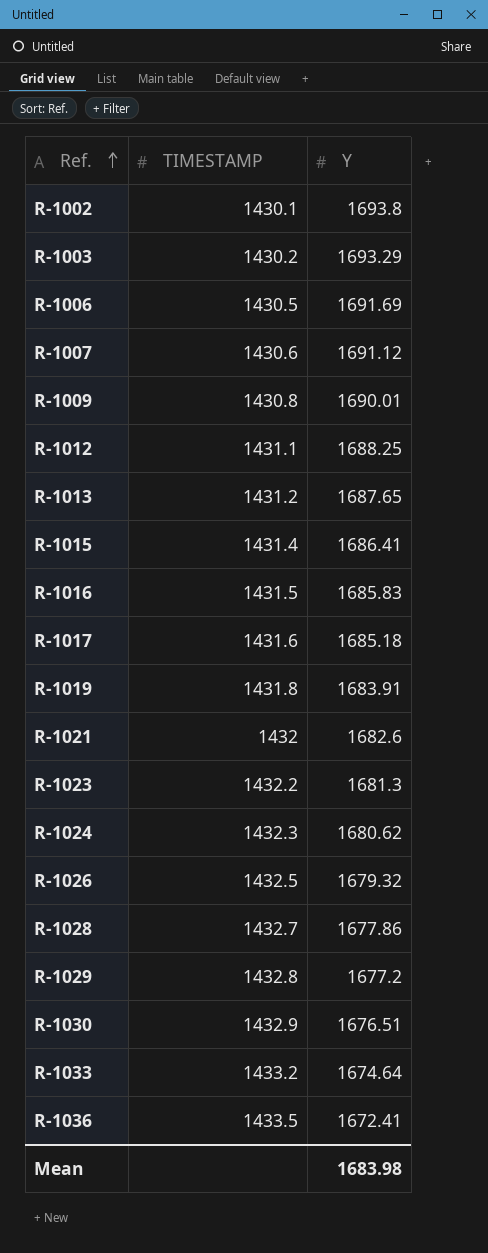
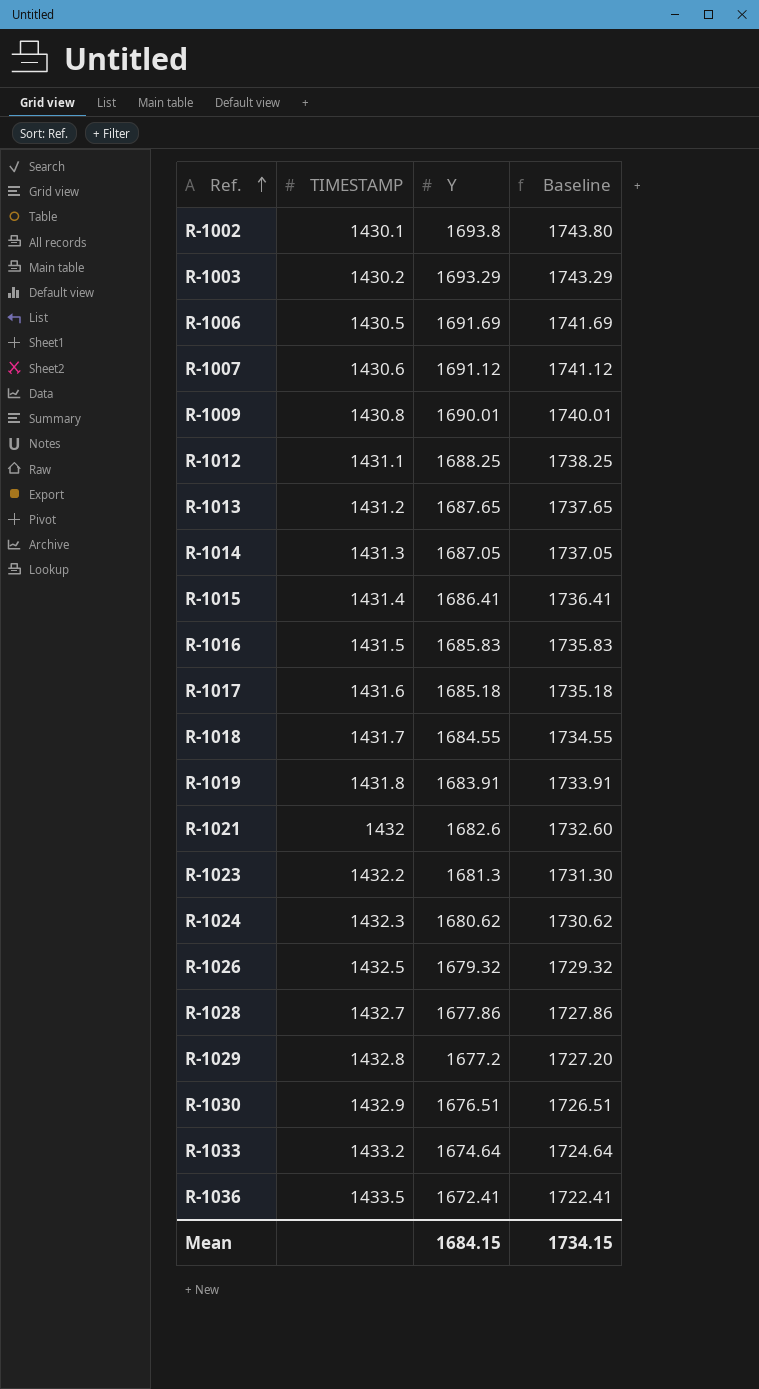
column Baseline | formula: none -> [Y] + 50
row R-1014: none -> 1431.3 | 1687.05 | 1737.05
row R-1018: none -> 1431.7 | 1684.55 | 1734.55
Mean | Y: 1683.98 -> 1684.15

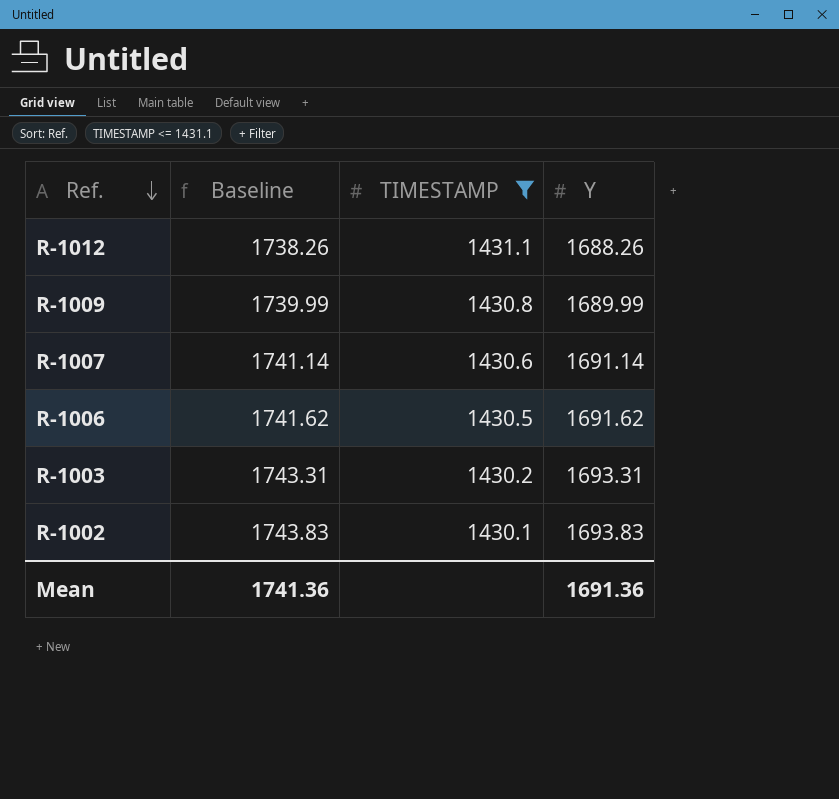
filter: none -> TIMESTAMP <= 1431.1
row order: Ref. ascending -> Ref. descending
column Baseline | position: 4 -> 2
R-1012 | Baseline: 1738.25 -> 1738.26
R-1012 | Y: 1688.25 -> 1688.26
R-1009 | Baseline: 1740.01 -> 1739.99
R-1009 | Y: 1690.01 -> 1689.99
R-1007 | Baseline: 1741.12 -> 1741.14
R-1007 | Y: 1691.12 -> 1691.14
R-1006 | Baseline: 1741.69 -> 1741.62
R-1006 | Y: 1691.69 -> 1691.62
R-1003 | Baseline: 1743.29 -> 1743.31
R-1003 | Y: 1693.29 -> 1693.31
R-1002 | Baseline: 1743.80 -> 1743.83
R-1002 | Y: 1693.8 -> 1693.83
Mean | Baseline: 1734.15 -> 1741.36
Mean | Y: 1684.15 -> 1691.36

